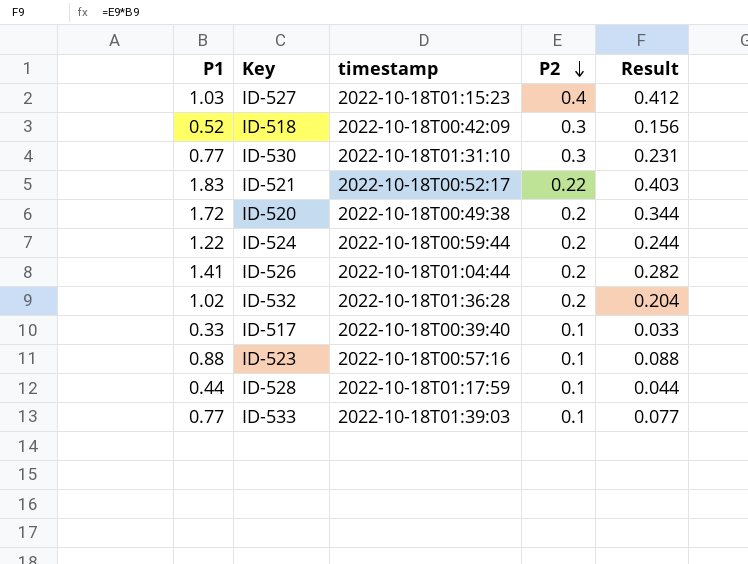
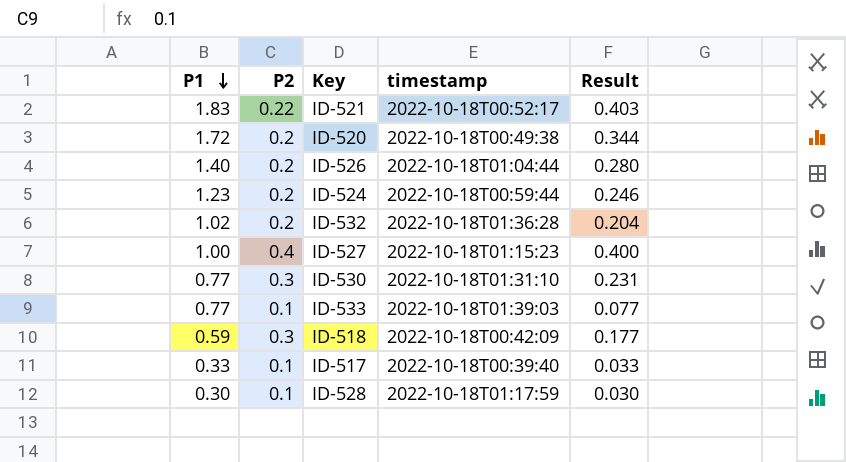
row order: P2 descending -> P1 descending
column P2 | position: 4 -> 2
row ID-523: 0.88 | 2022-10-18T00:57:16 | 0.1 | 0.088 -> none
ID-526 | P1: 1.41 -> 1.40
ID-526 | Result: 0.282 -> 0.280
ID-524 | P1: 1.22 -> 1.23
ID-524 | Result: 0.244 -> 0.246
ID-527 | P1: 1.03 -> 1.00
ID-527 | Result: 0.412 -> 0.400
ID-518 | P1: 0.52 -> 0.59
ID-518 | Result: 0.156 -> 0.177
ID-528 | P1: 0.44 -> 0.30
ID-528 | Result: 0.044 -> 0.030

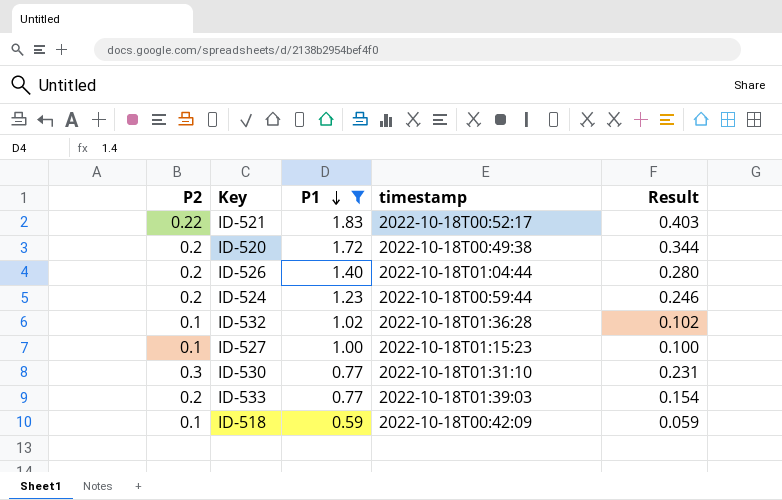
filter: none -> P1 >= 0.59
column P1 | position: 1 -> 3
ID-532 | P2: 0.2 -> 0.1
ID-532 | Result: 0.204 -> 0.102
ID-527 | P2: 0.4 -> 0.1
ID-527 | Result: 0.400 -> 0.100
ID-533 | P2: 0.1 -> 0.2
ID-533 | Result: 0.077 -> 0.154
ID-518 | P2: 0.3 -> 0.1
ID-518 | Result: 0.177 -> 0.059

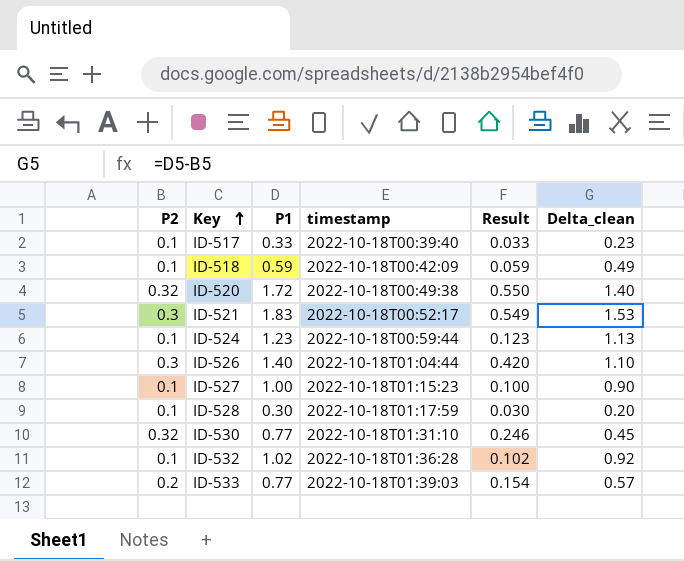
filter: P1 >= 0.59 -> none
row order: P1 descending -> Key ascending
column Delta_clean | formula: none -> [P1] - [P2]
ID-520 | P2: 0.2 -> 0.32
ID-520 | Result: 0.344 -> 0.550
ID-521 | P2: 0.22 -> 0.3
ID-521 | Result: 0.403 -> 0.549
ID-524 | P2: 0.2 -> 0.1
ID-524 | Result: 0.246 -> 0.123
ID-526 | P2: 0.2 -> 0.3
ID-526 | Result: 0.280 -> 0.420
ID-530 | P2: 0.3 -> 0.32
ID-530 | Result: 0.231 -> 0.246

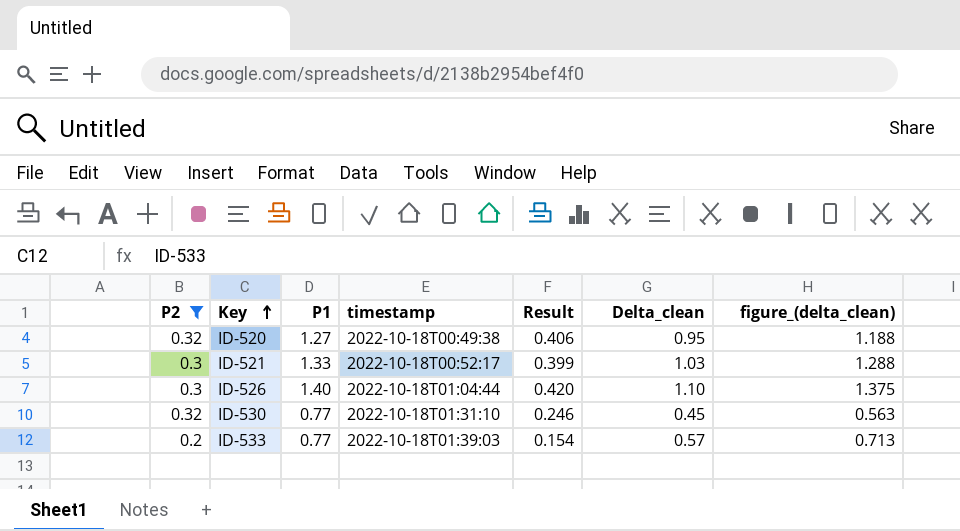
filter: none -> P2 != 0.1
column figure_(delta_clean) | formula: none -> [Delta_clean] * 1.25
ID-520 | P1: 1.72 -> 1.27
ID-520 | Result: 0.550 -> 0.406
ID-520 | Delta_clean: 1.40 -> 0.95
ID-521 | P1: 1.83 -> 1.33
ID-521 | Result: 0.549 -> 0.399
ID-521 | Delta_clean: 1.53 -> 1.03

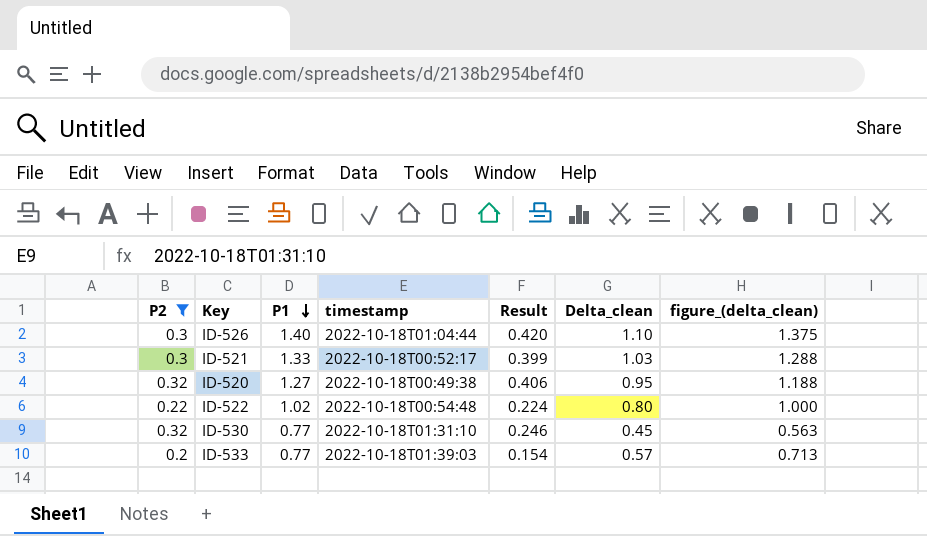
row order: Key ascending -> P1 descending
row ID-522: none -> 0.22 | 1.02 | 2022-10-18T00:54:48 | 0.224 | 0.80 | 1.000

